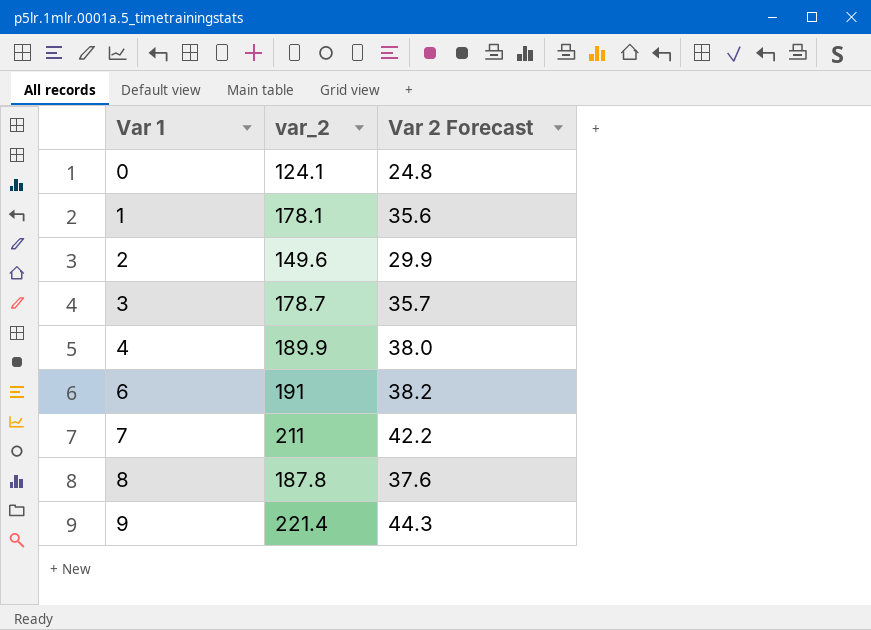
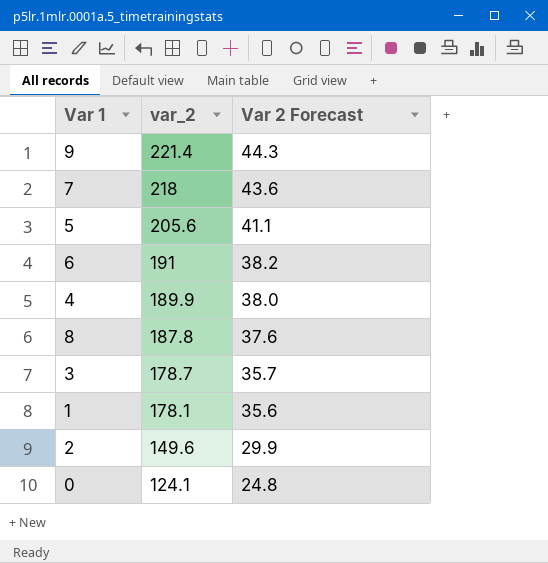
row order: Var 1 ascending -> var_2 descending
7 | var_2: 211 -> 218
7 | Var 2 Forecast: 42.2 -> 43.6
row 5: none -> 205.6 | 41.1

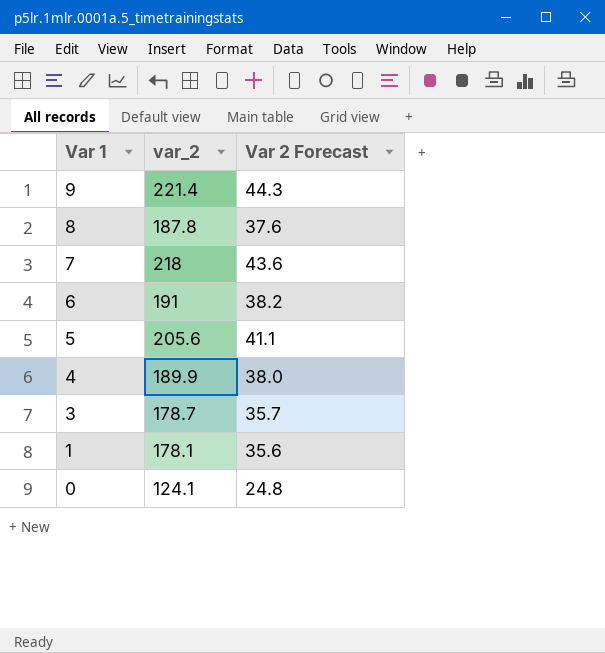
row order: var_2 descending -> Var 1 descending
row 2: 149.6 | 29.9 -> none

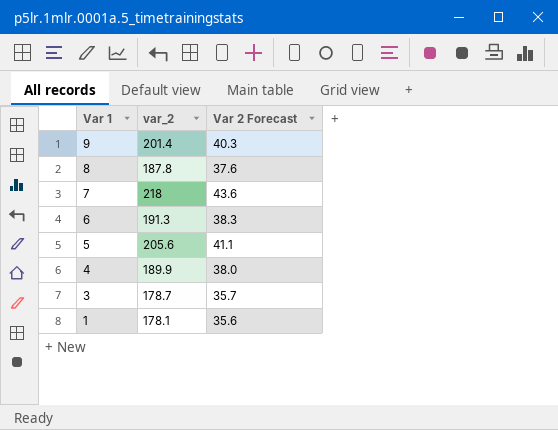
row 0: 124.1 | 24.8 -> none
9 | var_2: 221.4 -> 201.4
9 | Var 2 Forecast: 44.3 -> 40.3
6 | var_2: 191 -> 191.3
6 | Var 2 Forecast: 38.2 -> 38.3

